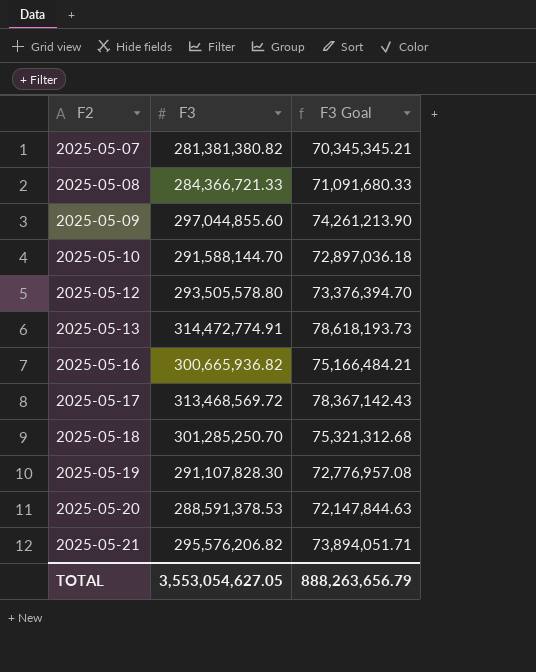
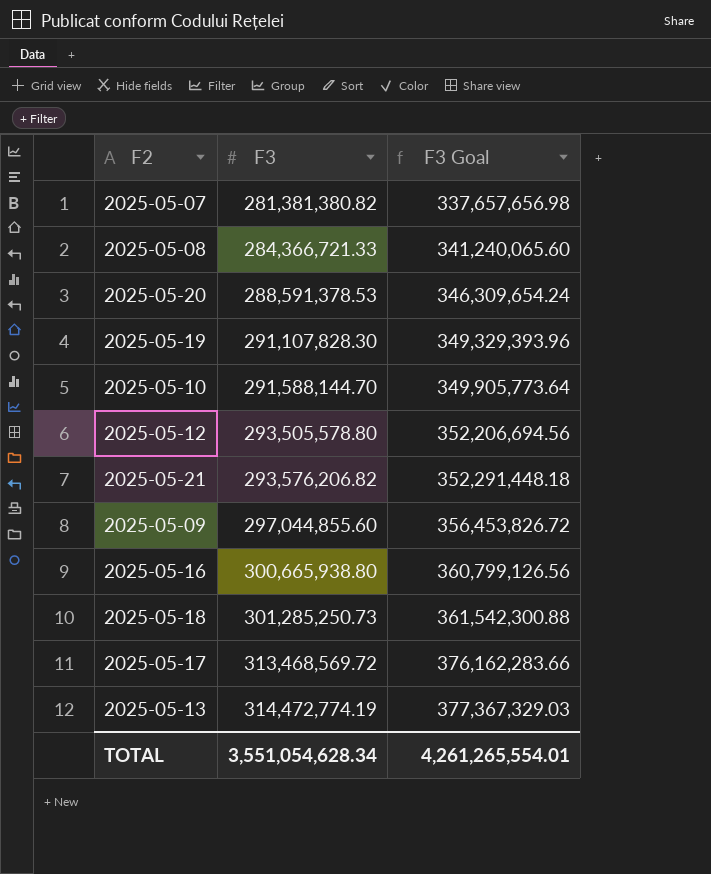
row order: F2 ascending -> F3 ascending
column F3 Goal | formula: [F3] * 0.25 -> [F3] * 1.2
2025-05-21 | F3: 295,576,206.82 -> 293,576,206.82
2025-05-16 | F3: 300,665,936.82 -> 300,665,938.80
2025-05-18 | F3: 301,285,250.70 -> 301,285,250.73
2025-05-13 | F3: 314,472,774.91 -> 314,472,774.19
TOTAL | F3: 3,553,054,627.05 -> 3,551,054,628.34
TOTAL | F3 Goal: 888,263,656.79 -> 4,261,265,554.01

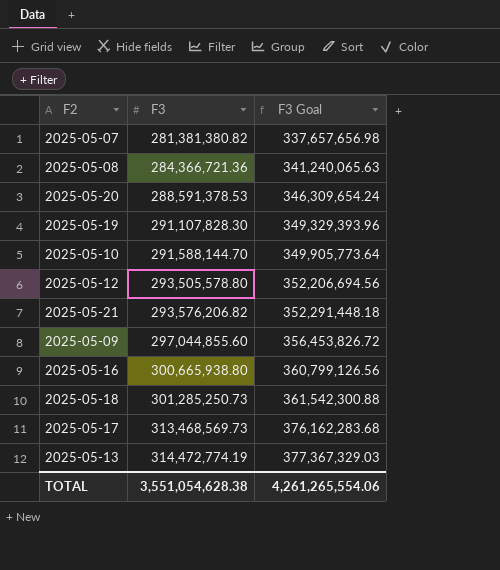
2025-05-08 | F3: 284,366,721.33 -> 284,366,721.36
2025-05-08 | F3 Goal: 341,240,065.60 -> 341,240,065.63
2025-05-17 | F3: 313,468,569.72 -> 313,468,569.73
2025-05-17 | F3 Goal: 376,162,283.66 -> 376,162,283.68
TOTAL | F3: 3,551,054,628.34 -> 3,551,054,628.38
TOTAL | F3 Goal: 4,261,265,554.01 -> 4,261,265,554.06

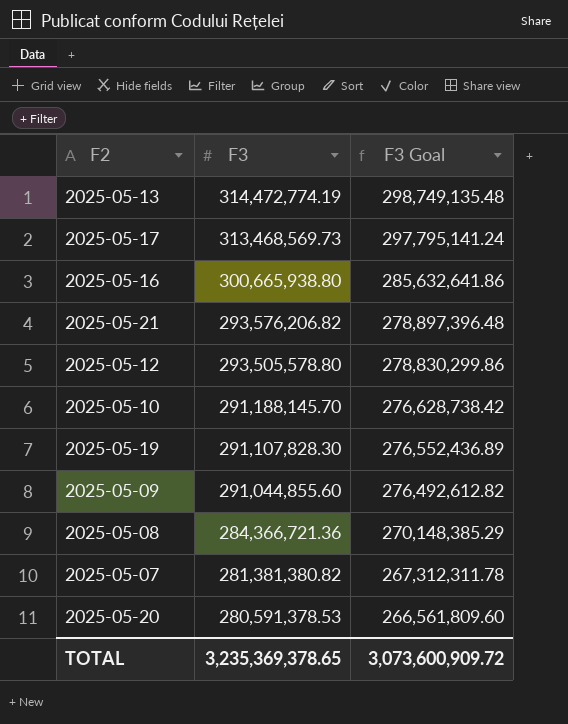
row order: F3 ascending -> F3 descending
column F3 Goal | formula: [F3] * 1.2 -> [F3] * 0.95
row 2025-05-18: 301,285,250.73 | 361,542,300.88 -> none
2025-05-10 | F3: 291,588,144.70 -> 291,188,145.70
2025-05-09 | F3: 297,044,855.60 -> 291,044,855.60
2025-05-20 | F3: 288,591,378.53 -> 280,591,378.53
TOTAL | F3: 3,551,054,628.38 -> 3,235,369,378.65
TOTAL | F3 Goal: 4,261,265,554.06 -> 3,073,600,909.72

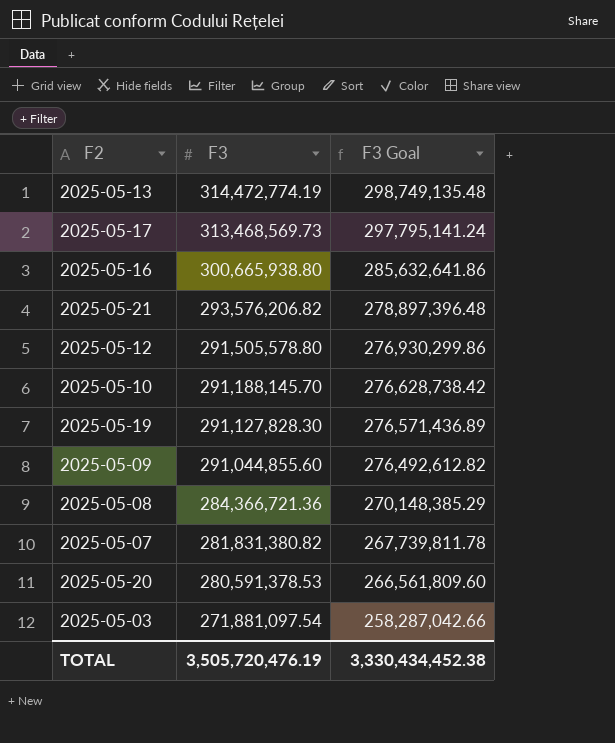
2025-05-12 | F3: 293,505,578.80 -> 291,505,578.80
2025-05-12 | F3 Goal: 278,830,299.86 -> 276,930,299.86
2025-05-19 | F3: 291,107,828.30 -> 291,127,828.30
2025-05-19 | F3 Goal: 276,552,436.89 -> 276,571,436.89
2025-05-07 | F3: 281,381,380.82 -> 281,831,380.82
2025-05-07 | F3 Goal: 267,312,311.78 -> 267,739,811.78
row 2025-05-03: none -> 271,881,097.54 | 258,287,042.66
TOTAL | F3: 3,235,369,378.65 -> 3,505,720,476.19
TOTAL | F3 Goal: 3,073,600,909.72 -> 3,330,434,452.38

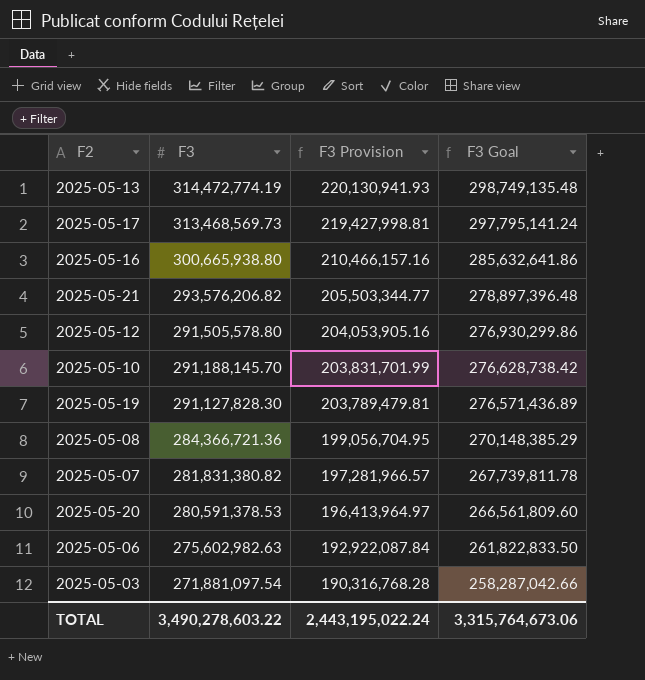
column F3 Provision | formula: none -> [F3] * 0.7
row 2025-05-09: 291,044,855.60 | 276,492,612.82 -> none
row 2025-05-06: none -> 275,602,982.63 | 192,922,087.84 | 261,822,833.50
TOTAL | F3: 3,505,720,476.19 -> 3,490,278,603.22
TOTAL | F3 Goal: 3,330,434,452.38 -> 3,315,764,673.06

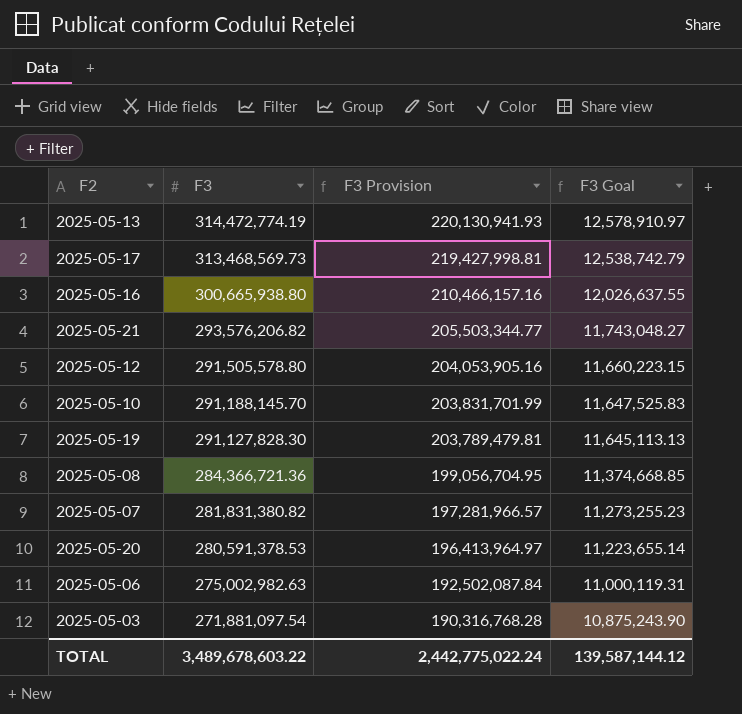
column F3 Goal | formula: [F3] * 0.95 -> [F3] * 0.04
2025-05-06 | F3: 275,602,982.63 -> 275,002,982.63
2025-05-06 | F3 Provision: 192,922,087.84 -> 192,502,087.84
TOTAL | F3: 3,490,278,603.22 -> 3,489,678,603.22
TOTAL | F3 Provision: 2,443,195,022.24 -> 2,442,775,022.24
TOTAL | F3 Goal: 3,315,764,673.06 -> 139,587,144.12

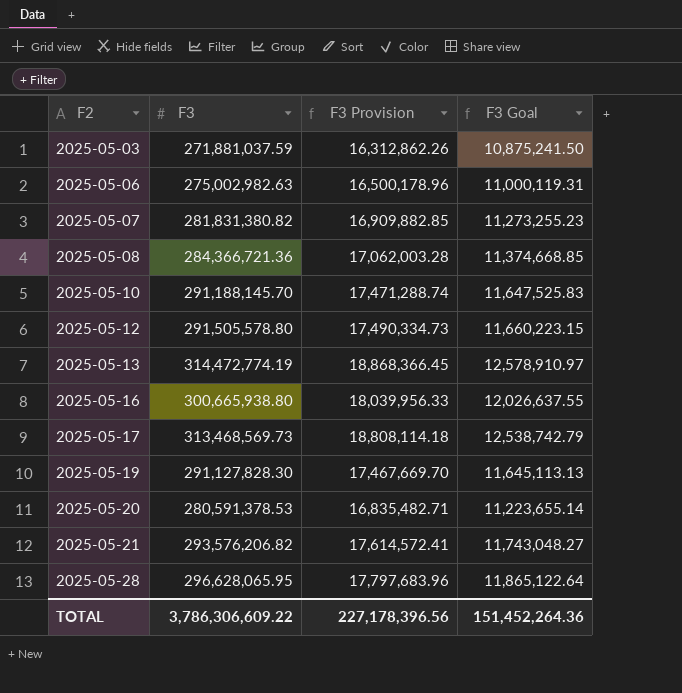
row order: F3 descending -> F2 ascending
column F3 Provision | formula: [F3] * 0.7 -> [F3] * 0.06
2025-05-03 | F3: 271,881,097.54 -> 271,881,037.59
2025-05-03 | F3 Goal: 10,875,243.90 -> 10,875,241.50
row 2025-05-28: none -> 296,628,065.95 | 17,797,683.96 | 11,865,122.64
TOTAL | F3: 3,489,678,603.22 -> 3,786,306,609.22
TOTAL | F3 Provision: 2,442,775,022.24 -> 227,178,396.56
TOTAL | F3 Goal: 139,587,144.12 -> 151,452,264.36

